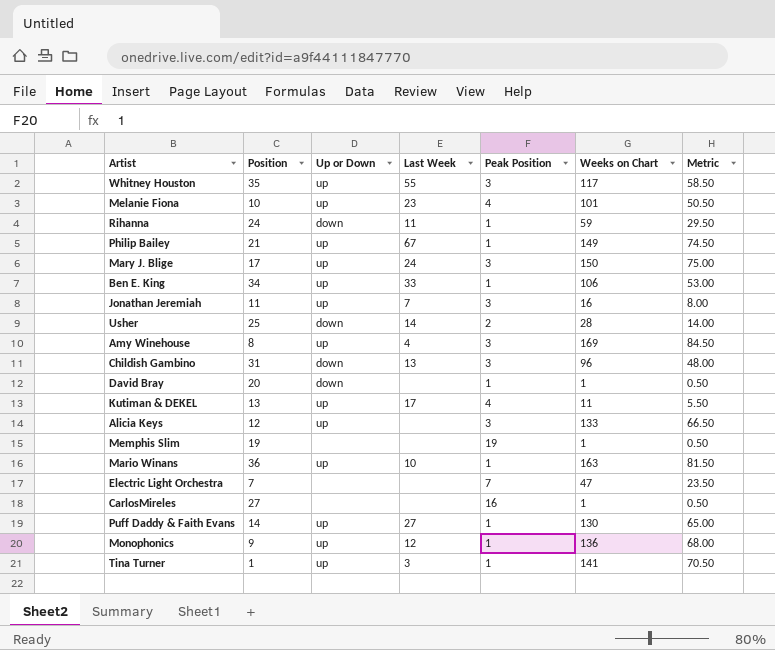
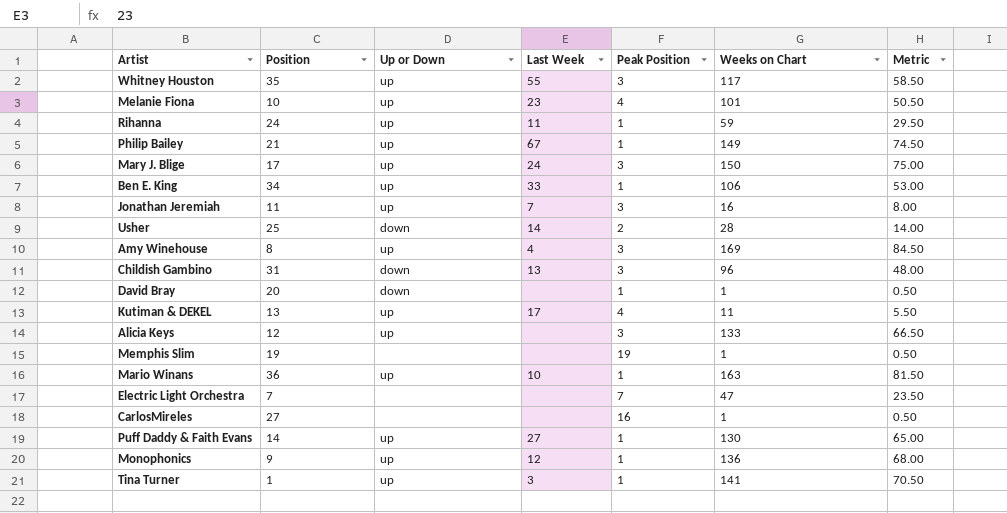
Rihanna | Up or Down: down -> up

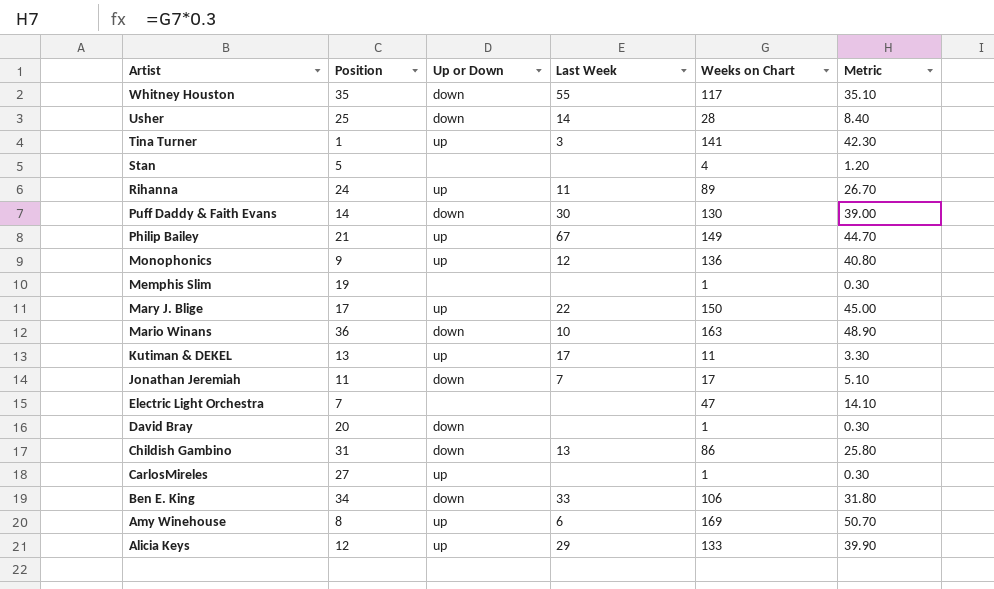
row order: none -> Artist descending
column Peak Position | position: 5 -> none
column Metric | formula: [Weeks on Chart] * 0.5 -> [Weeks on Chart] * 0.3
row Melanie Fiona: 10 | up | 23 | 4 | 101 | 50.50 -> none
Whitney Houston | Up or Down: up -> down
row Stan: none -> 5 | none | none | 4 | 1.20
Rihanna | Weeks on Chart: 59 -> 89
Puff Daddy & Faith Evans | Up or Down: up -> down
Puff Daddy & Faith Evans | Last Week: 27 -> 30
Mary J. Blige | Last Week: 24 -> 22
Mario Winans | Up or Down: up -> down
Jonathan Jeremiah | Up or Down: up -> down
Jonathan Jeremiah | Weeks on Chart: 16 -> 17
Childish Gambino | Weeks on Chart: 96 -> 86
CarlosMireles | Up or Down: none -> up
Ben E. King | Up or Down: up -> down
Amy Winehouse | Last Week: 4 -> 6
Alicia Keys | Last Week: none -> 29

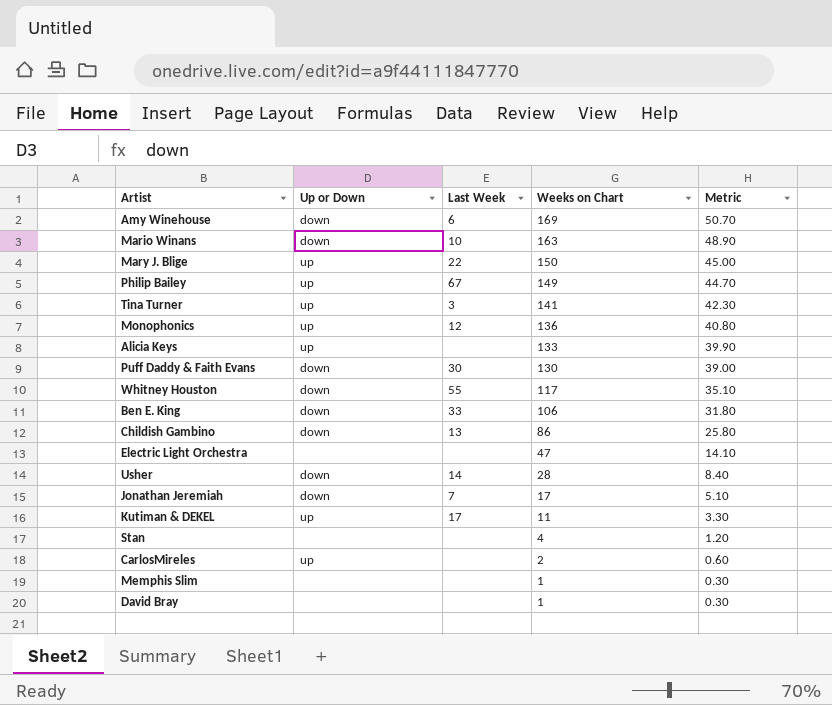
row order: Artist descending -> Weeks on Chart descending
column Position | position: 2 -> none
row Rihanna: 24 | up | 11 | 89 | 26.70 -> none
Amy Winehouse | Up or Down: up -> down
Alicia Keys | Last Week: 29 -> none
CarlosMireles | Weeks on Chart: 1 -> 2
CarlosMireles | Metric: 0.30 -> 0.60
David Bray | Up or Down: down -> none

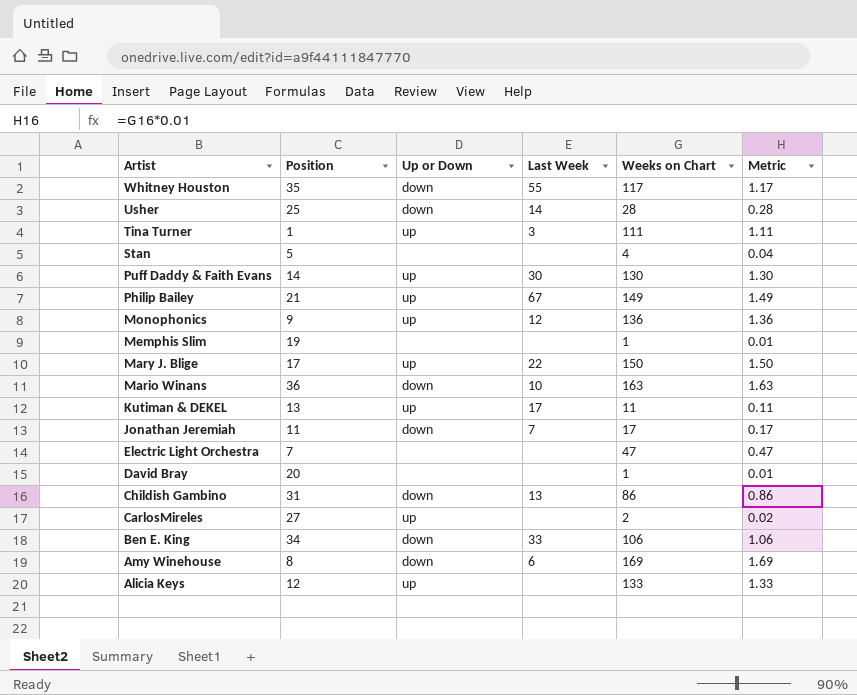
row order: Weeks on Chart descending -> Artist descending
column Position | position: none -> 2
column Metric | formula: [Weeks on Chart] * 0.3 -> [Weeks on Chart] * 0.01
Tina Turner | Weeks on Chart: 141 -> 111
Puff Daddy & Faith Evans | Up or Down: down -> up

